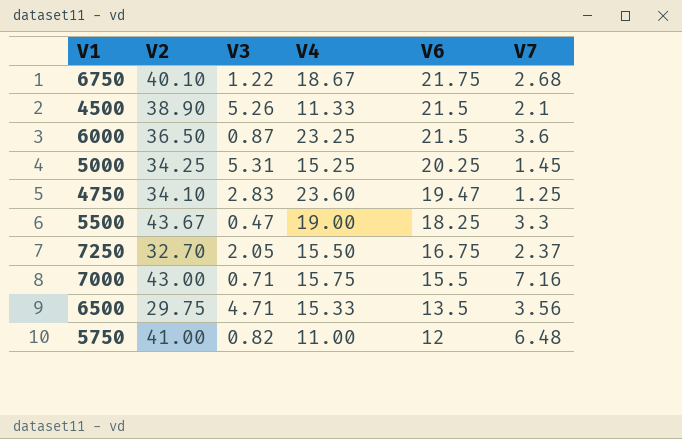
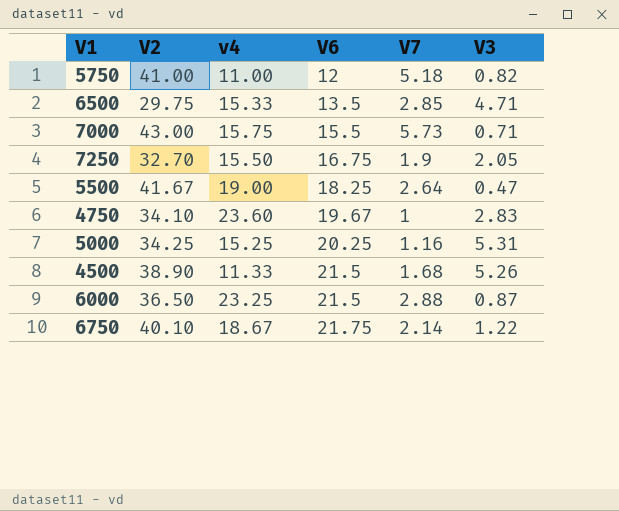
row order: V6 descending -> V6 ascending
column name: V4 -> v4
column V3 | position: 3 -> 6
5750 | V7: 6.48 -> 5.18
6500 | V7: 3.56 -> 2.85
7000 | V7: 7.16 -> 5.73
7250 | V7: 2.37 -> 1.9
5500 | V2: 43.67 -> 41.67
5500 | V7: 3.3 -> 2.64
4750 | V6: 19.47 -> 19.67
4750 | V7: 1.25 -> 1
5000 | V7: 1.45 -> 1.16
4500 | V7: 2.1 -> 1.68
6000 | V7: 3.6 -> 2.88
6750 | V7: 2.68 -> 2.14

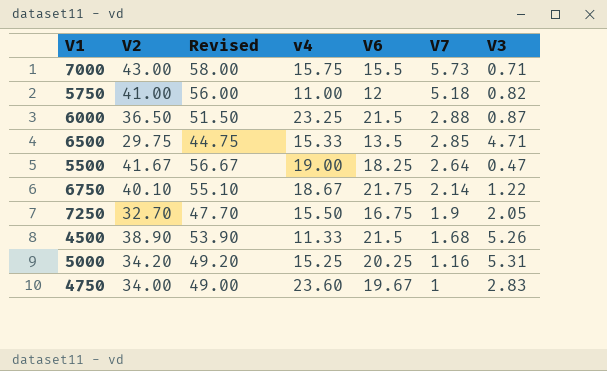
row order: V6 ascending -> V7 descending
column Revised | formula: none -> [V2] + 15
5000 | V2: 34.25 -> 34.20
4750 | V2: 34.10 -> 34.00

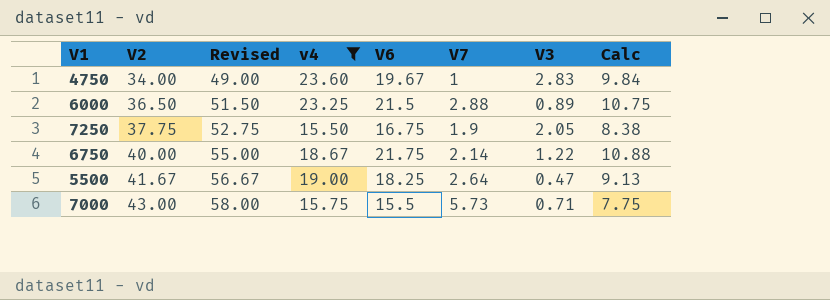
filter: none -> v4 >= 15.50
row order: V7 descending -> V2 ascending
column Calc | formula: none -> [V6] * 0.5
6000 | V3: 0.87 -> 0.89
7250 | V2: 32.70 -> 37.75
7250 | Revised: 47.70 -> 52.75
6750 | V2: 40.10 -> 40.00
6750 | Revised: 55.10 -> 55.00

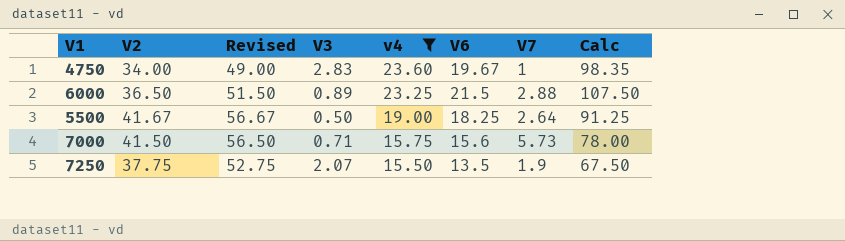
row order: V2 ascending -> v4 descending
column V3 | position: 7 -> 4
column Calc | formula: [V6] * 0.5 -> [V6] * 5
row 6750: 40.00 | 55.00 | 18.67 | 21.75 | 2.14 | 1.22 | 10.88 -> none
5500 | V3: 0.47 -> 0.50
7000 | V2: 43.00 -> 41.50
7000 | Revised: 58.00 -> 56.50
7000 | V6: 15.5 -> 15.6
7250 | V3: 2.05 -> 2.07
7250 | V6: 16.75 -> 13.5

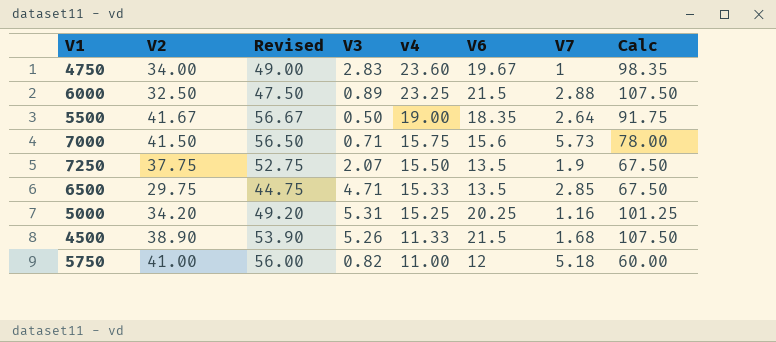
filter: v4 >= 15.50 -> none
6000 | V2: 36.50 -> 32.50
6000 | Revised: 51.50 -> 47.50
5500 | V6: 18.25 -> 18.35
5500 | Calc: 91.25 -> 91.75

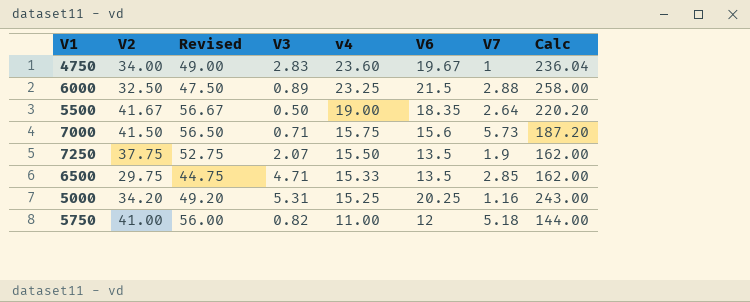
column Calc | formula: [V6] * 5 -> [V6] * 12
row 4500: 38.90 | 53.90 | 5.26 | 11.33 | 21.5 | 1.68 | 107.50 -> none

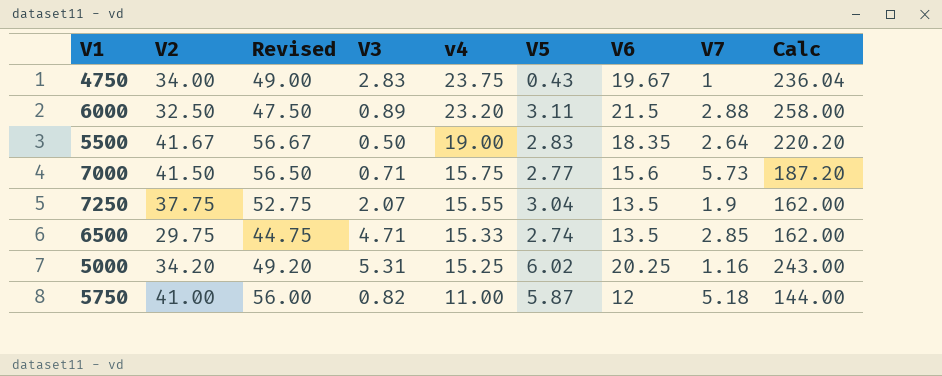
column V5 | position: none -> 6
4750 | v4: 23.60 -> 23.75
6000 | v4: 23.25 -> 23.20
7250 | v4: 15.50 -> 15.55

